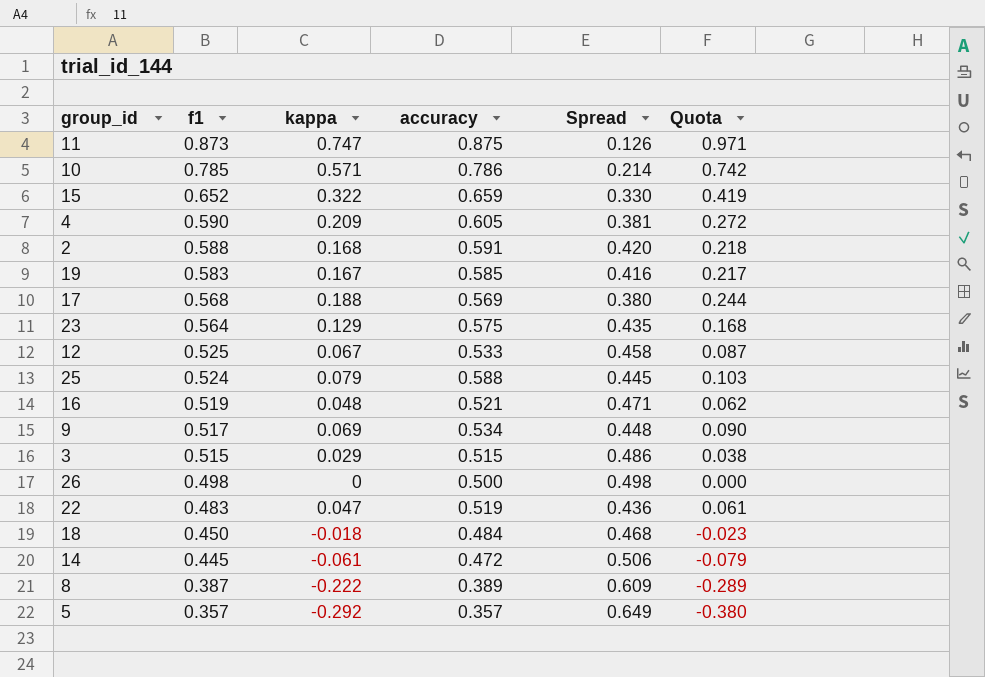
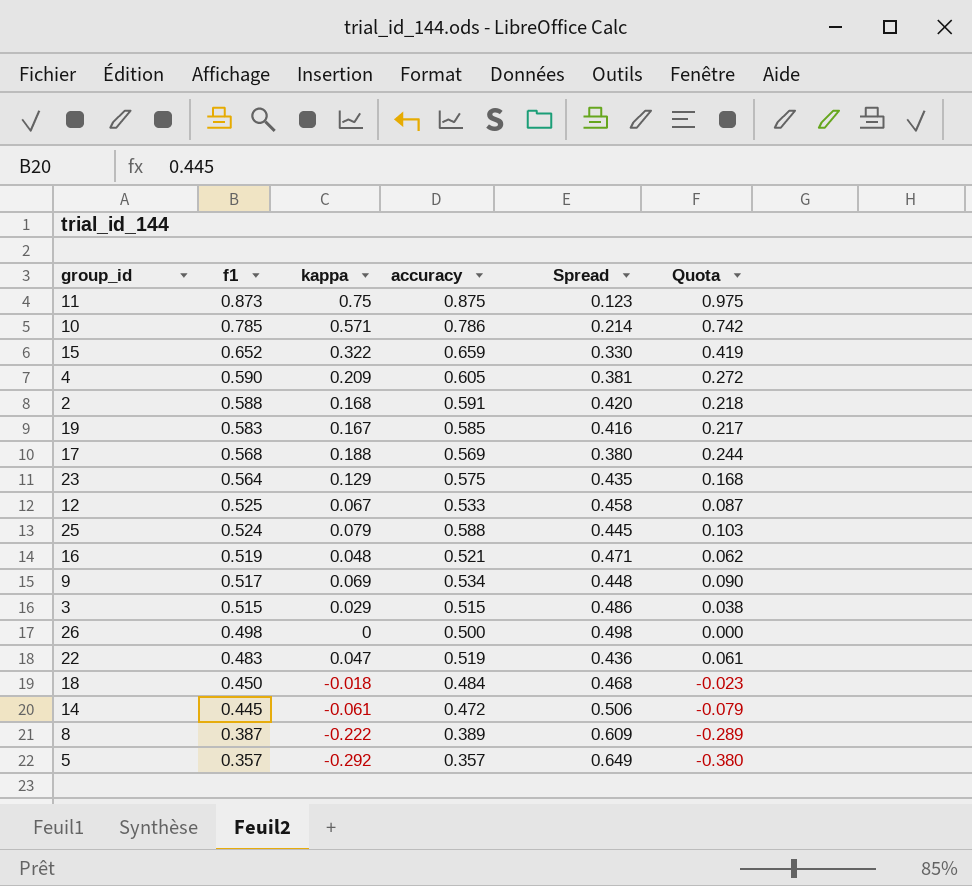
11 | kappa: 0.747 -> 0.75
11 | Spread: 0.126 -> 0.123
11 | Quota: 0.971 -> 0.975

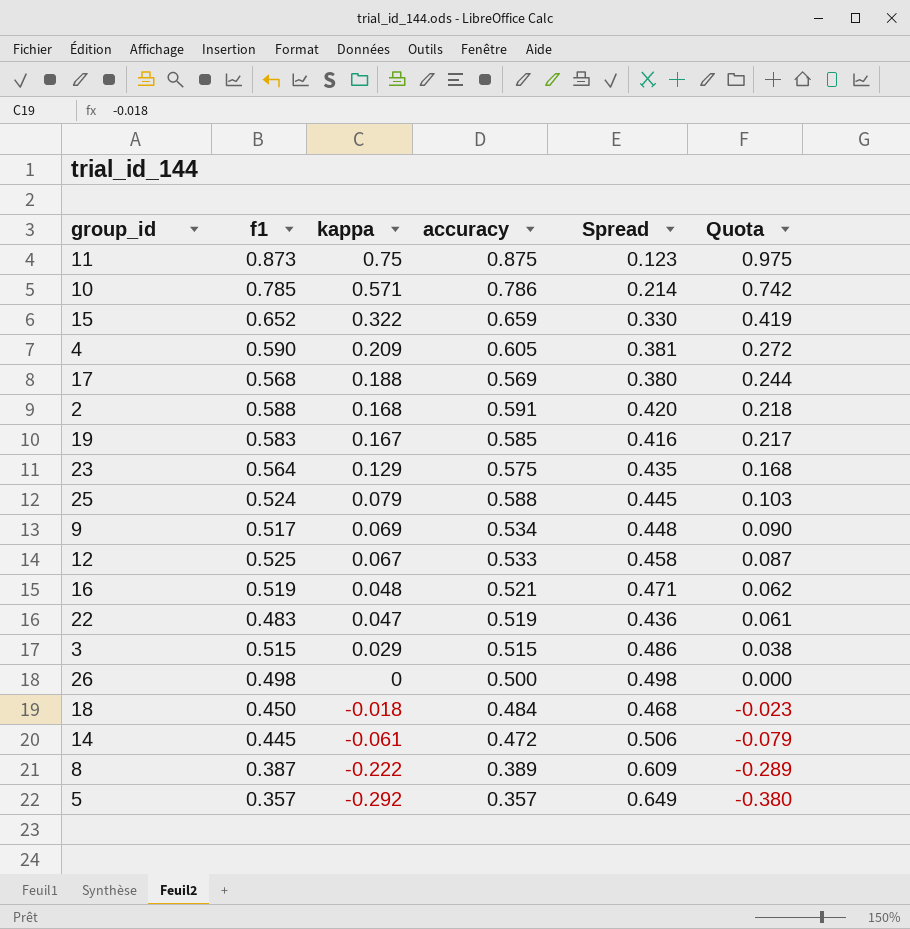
row order: f1 descending -> kappa descending

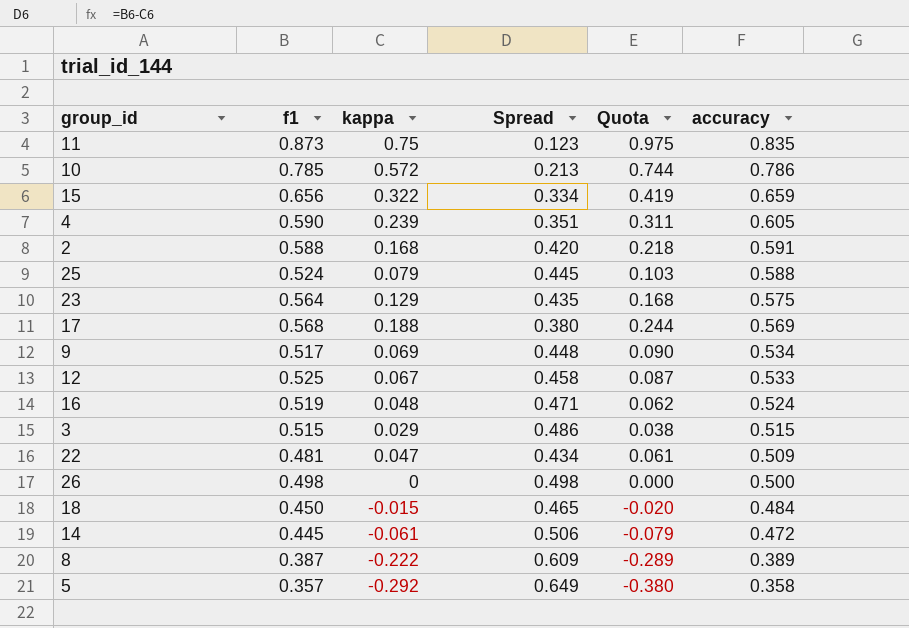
row order: kappa descending -> accuracy descending
column accuracy | position: 4 -> 6
row 19: 0.583 | 0.167 | 0.585 | 0.416 | 0.217 -> none
11 | accuracy: 0.875 -> 0.835
10 | kappa: 0.571 -> 0.572
10 | Spread: 0.214 -> 0.213
10 | Quota: 0.742 -> 0.744
15 | f1: 0.652 -> 0.656
15 | Spread: 0.330 -> 0.334
4 | kappa: 0.209 -> 0.239
4 | Spread: 0.381 -> 0.351
4 | Quota: 0.272 -> 0.311
16 | accuracy: 0.521 -> 0.524
22 | f1: 0.483 -> 0.481
22 | Spread: 0.436 -> 0.434
22 | accuracy: 0.519 -> 0.509
18 | kappa: -0.018 -> -0.015
18 | Spread: 0.468 -> 0.465
18 | Quota: -0.023 -> -0.020
5 | accuracy: 0.357 -> 0.358

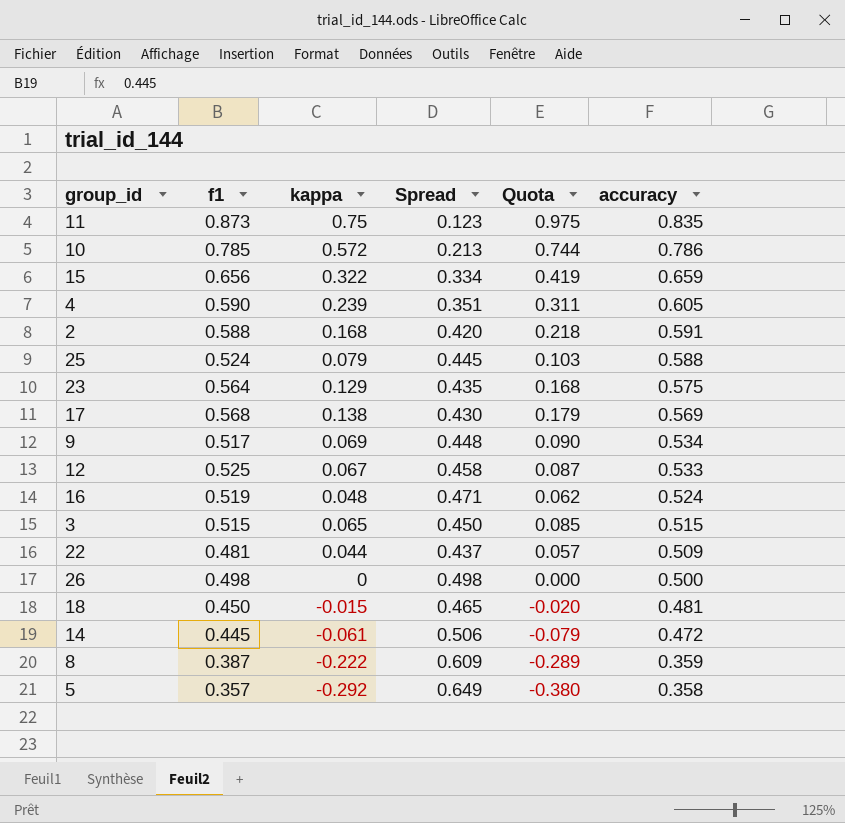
17 | kappa: 0.188 -> 0.138
17 | Spread: 0.380 -> 0.430
17 | Quota: 0.244 -> 0.179
3 | kappa: 0.029 -> 0.065
3 | Spread: 0.486 -> 0.450
3 | Quota: 0.038 -> 0.085
22 | kappa: 0.047 -> 0.044
22 | Spread: 0.434 -> 0.437
22 | Quota: 0.061 -> 0.057
18 | accuracy: 0.484 -> 0.481
8 | accuracy: 0.389 -> 0.359

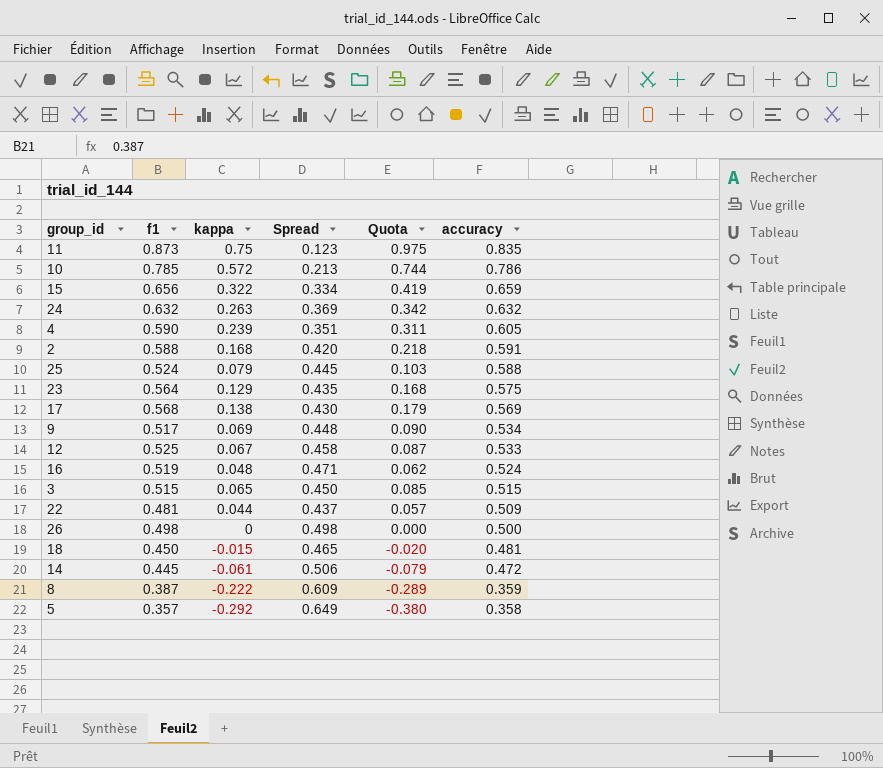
row 24: none -> 0.632 | 0.263 | 0.369 | 0.342 | 0.632

